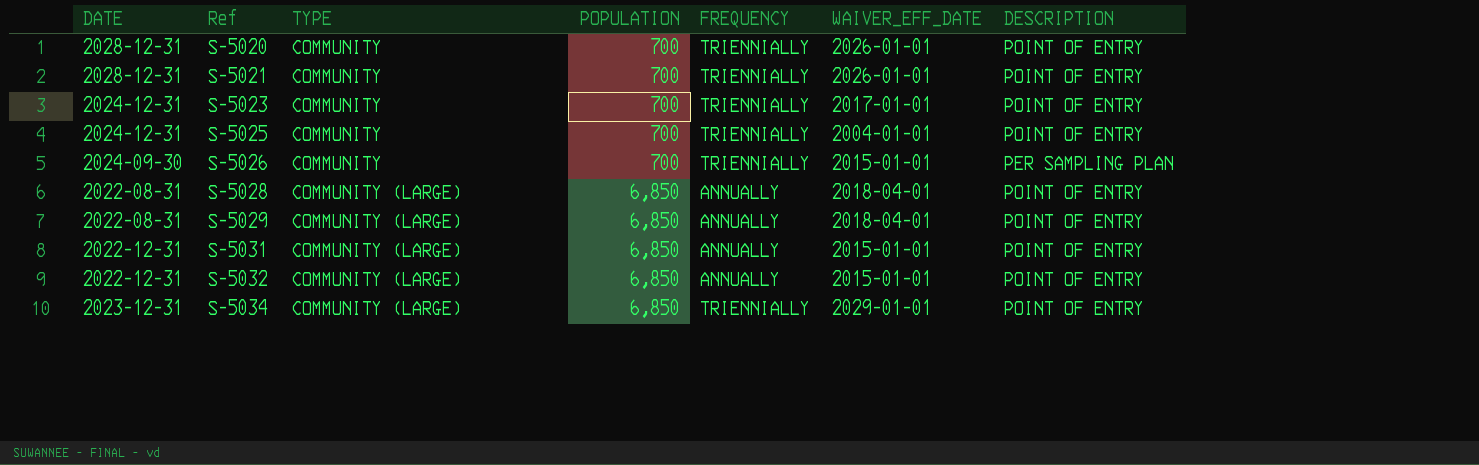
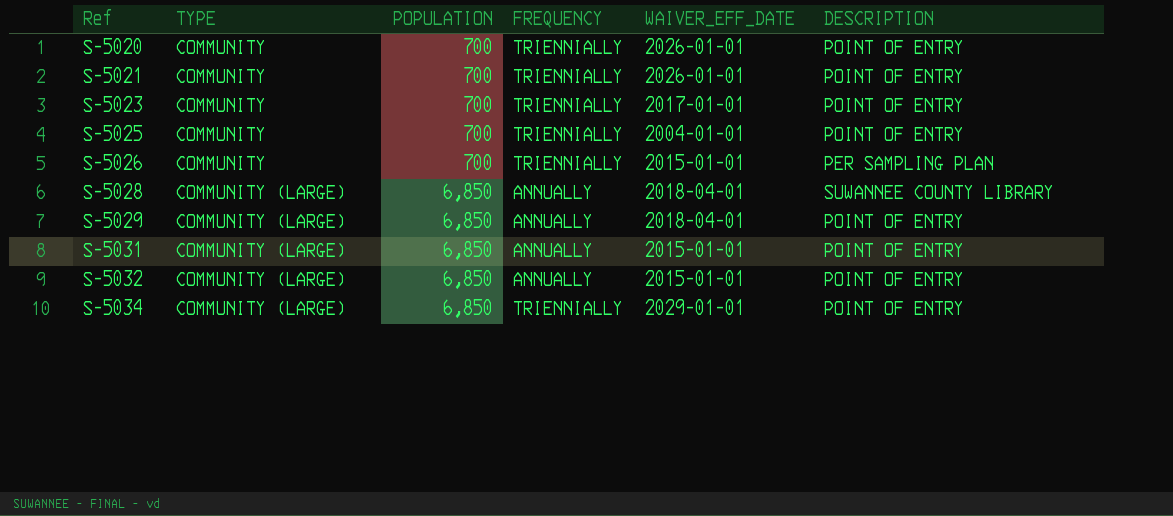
column DATE | position: 1 -> none
S-5028 | DESCRIPTION: POINT OF ENTRY -> SUWANNEE COUNTY LIBRARY

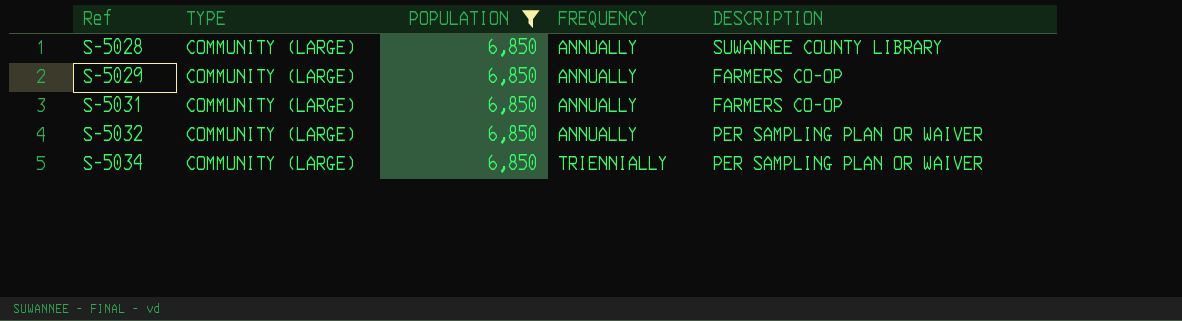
filter: none -> POPULATION = 6,850
column WAIVER_EFF_DATE | position: 5 -> none
S-5029 | DESCRIPTION: POINT OF ENTRY -> FARMERS CO-OP
S-5031 | DESCRIPTION: POINT OF ENTRY -> FARMERS CO-OP
S-5032 | DESCRIPTION: POINT OF ENTRY -> PER SAMPLING PLAN OR WAIVER
S-5034 | DESCRIPTION: POINT OF ENTRY -> PER SAMPLING PLAN OR WAIVER

